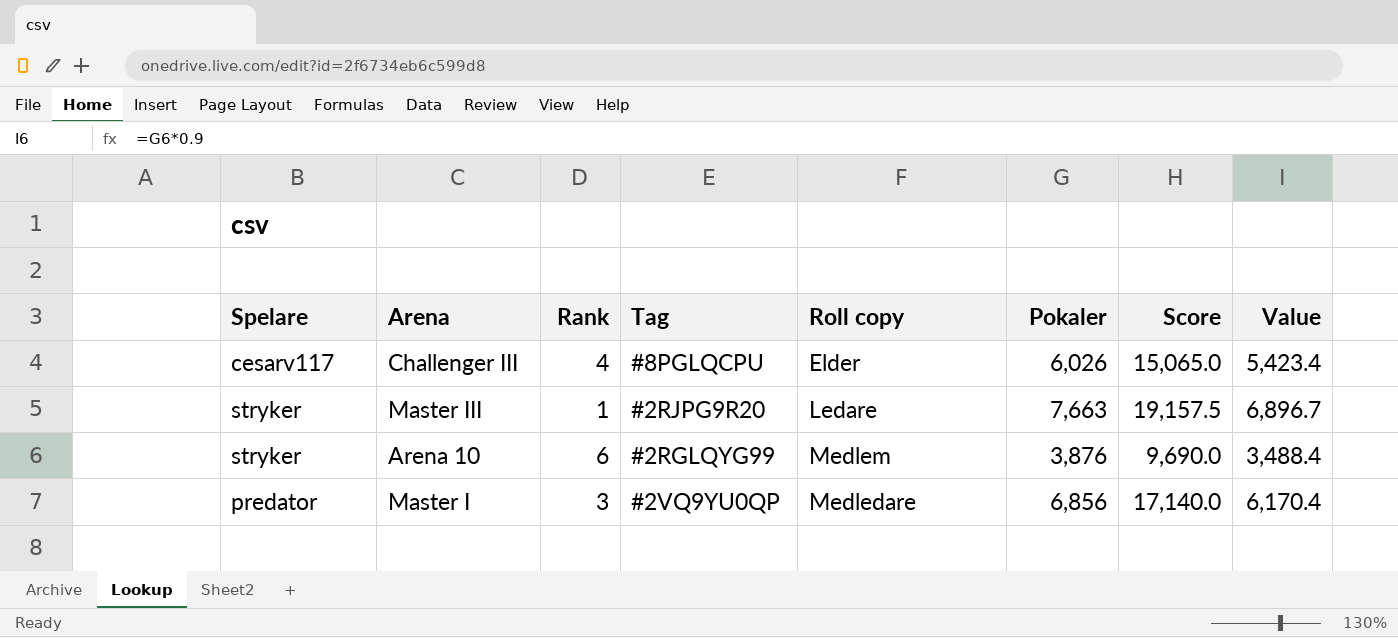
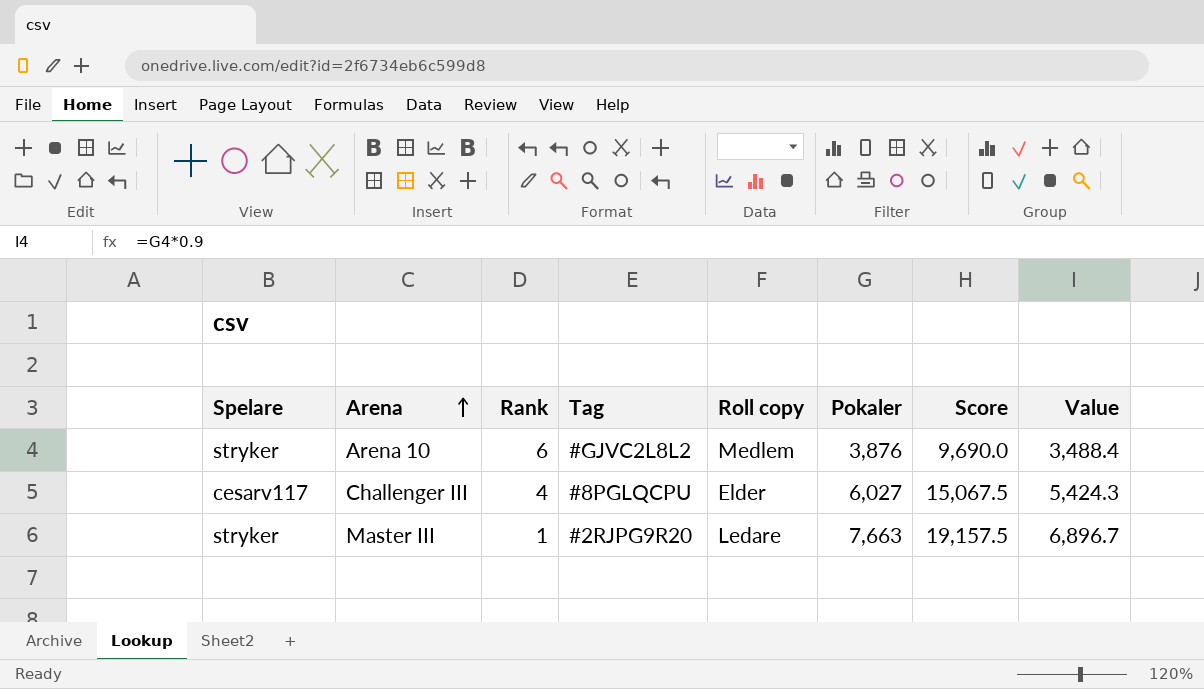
row order: none -> Arena ascending
row Master I: predator | 3 | #2VQ9YU0QP | Medledare | 6,856 | 17,140.0 | 6,170.4 -> none
Arena 10 | Tag: #2RGLQYG99 -> #GJVC2L8L2
Challenger III | Pokaler: 6,026 -> 6,027
Challenger III | Score: 15,065.0 -> 15,067.5
Challenger III | Value: 5,423.4 -> 5,424.3

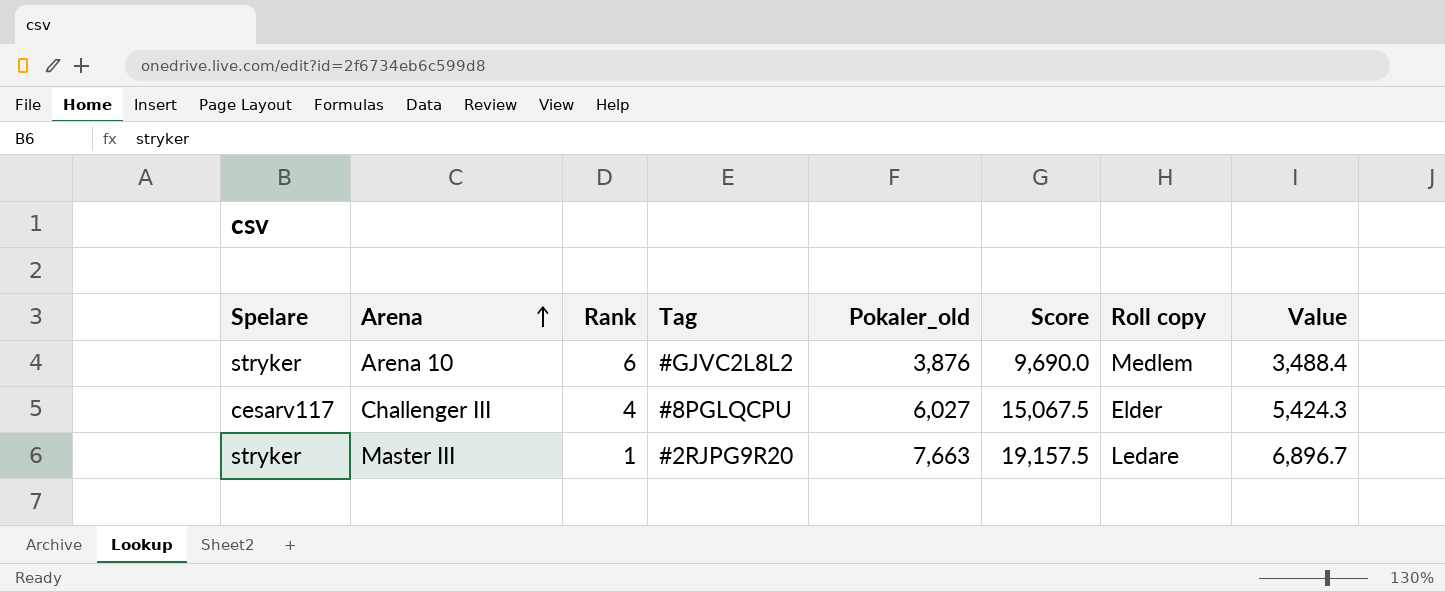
column name: Pokaler -> Pokaler_old
column Roll copy | position: 5 -> 7

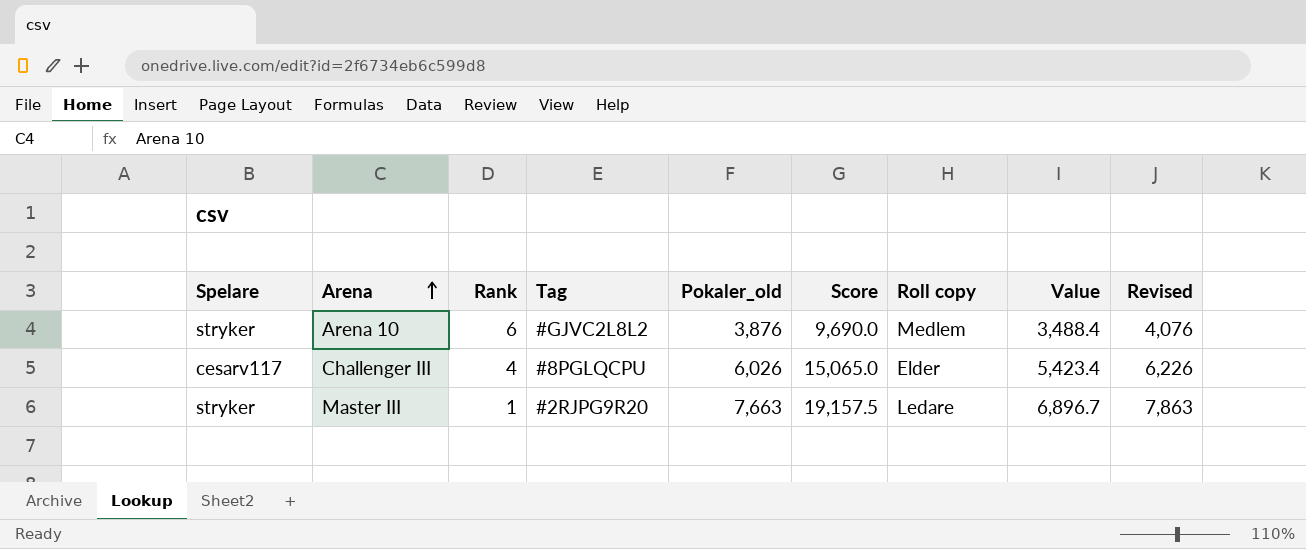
column Revised | formula: none -> [Pokaler_old] + 200
Challenger III | Pokaler_old: 6,027 -> 6,026
Challenger III | Score: 15,067.5 -> 15,065.0
Challenger III | Value: 5,424.3 -> 5,423.4

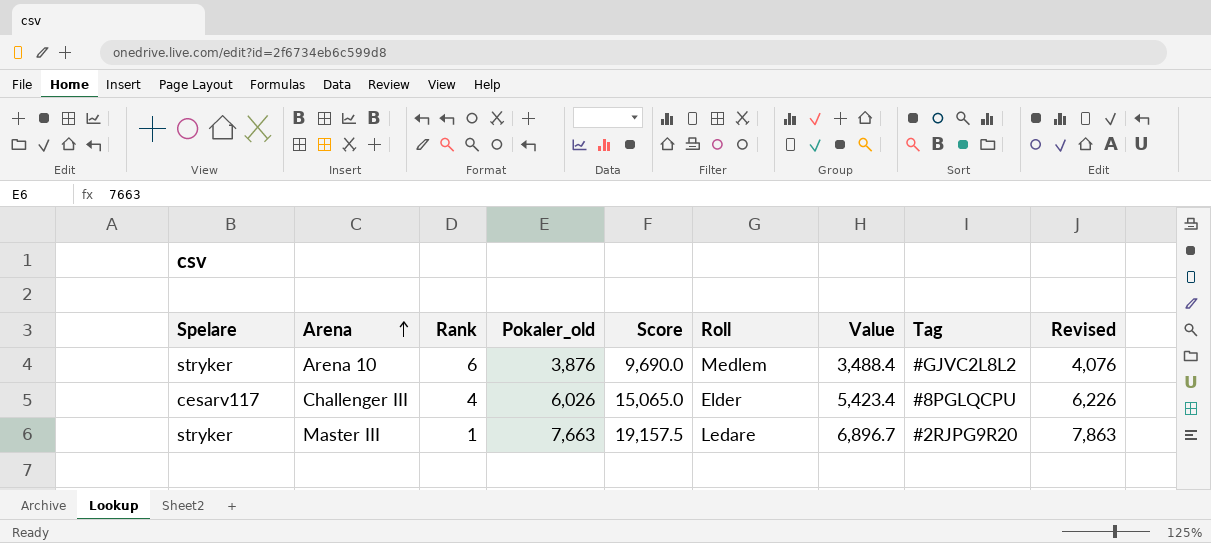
column name: Roll copy -> Roll
column Tag | position: 4 -> 8

